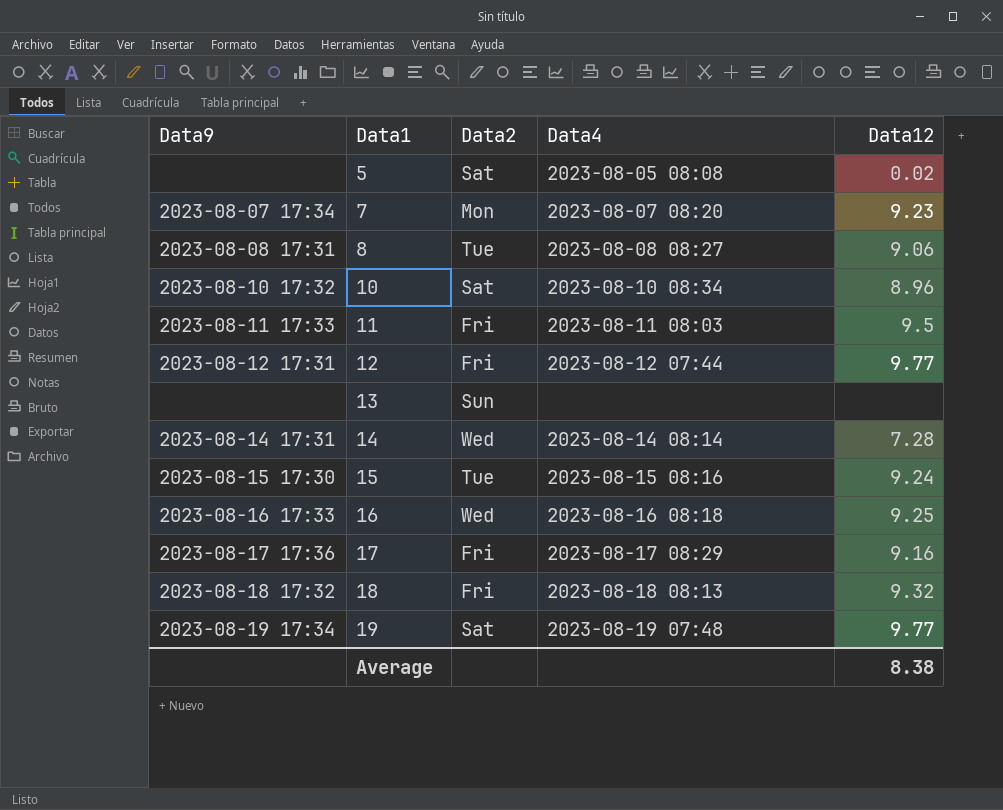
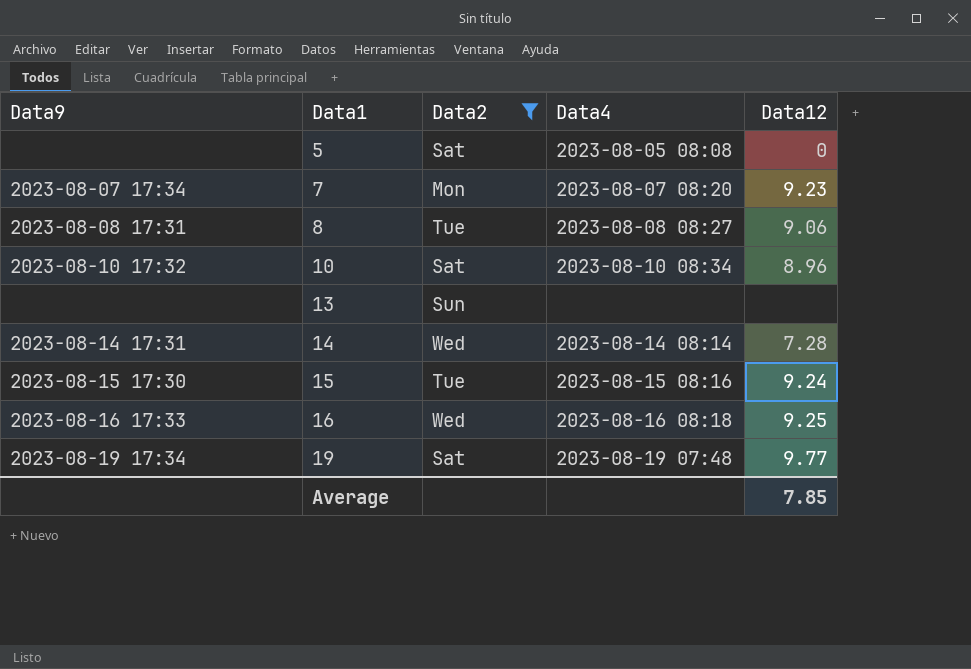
filter: none -> Data2 != Fri
5 | Data12: 0.02 -> 0
Average | Data12: 8.38 -> 7.85

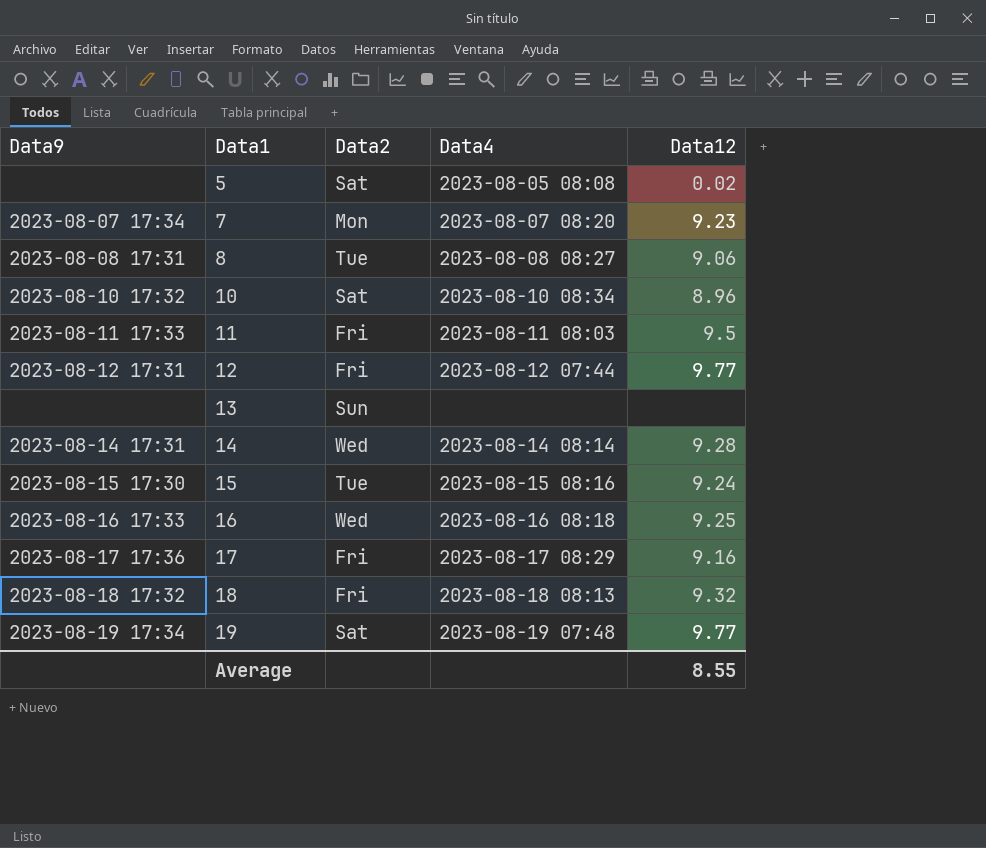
filter: Data2 != Fri -> none
5 | Data12: 0 -> 0.02
14 | Data12: 7.28 -> 9.28
Average | Data12: 7.85 -> 8.55

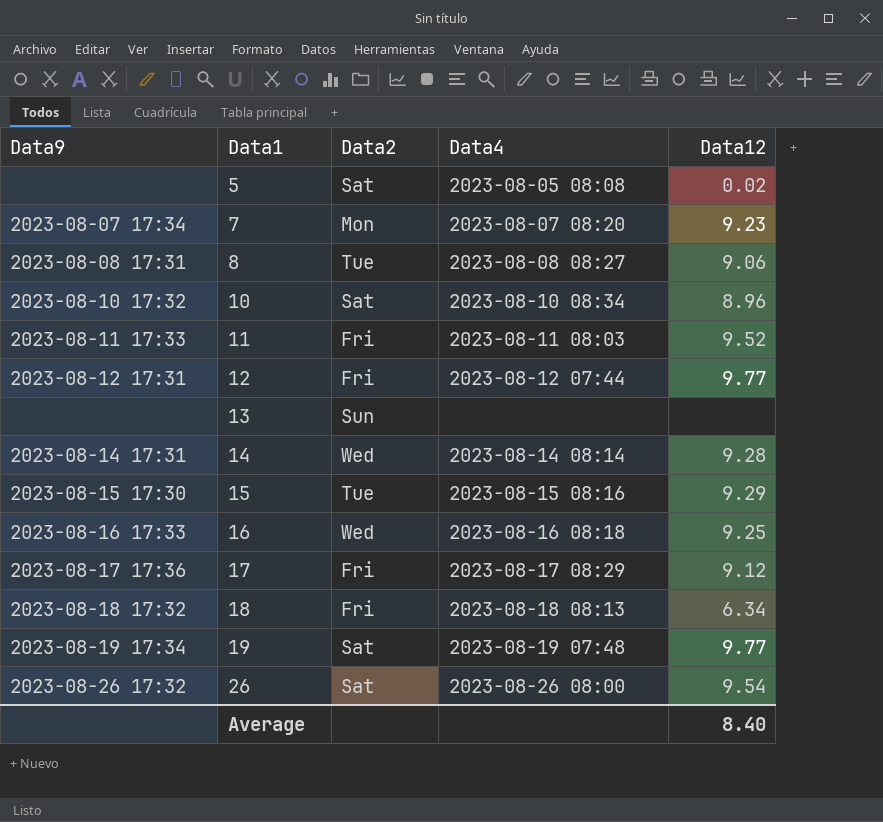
11 | Data12: 9.5 -> 9.52
15 | Data12: 9.24 -> 9.29
17 | Data12: 9.16 -> 9.12
18 | Data12: 9.32 -> 6.34
row 26: none -> 2023-08-26 17:32 | Sat | 2023-08-26 08:00 | 9.54
Average | Data12: 8.55 -> 8.40

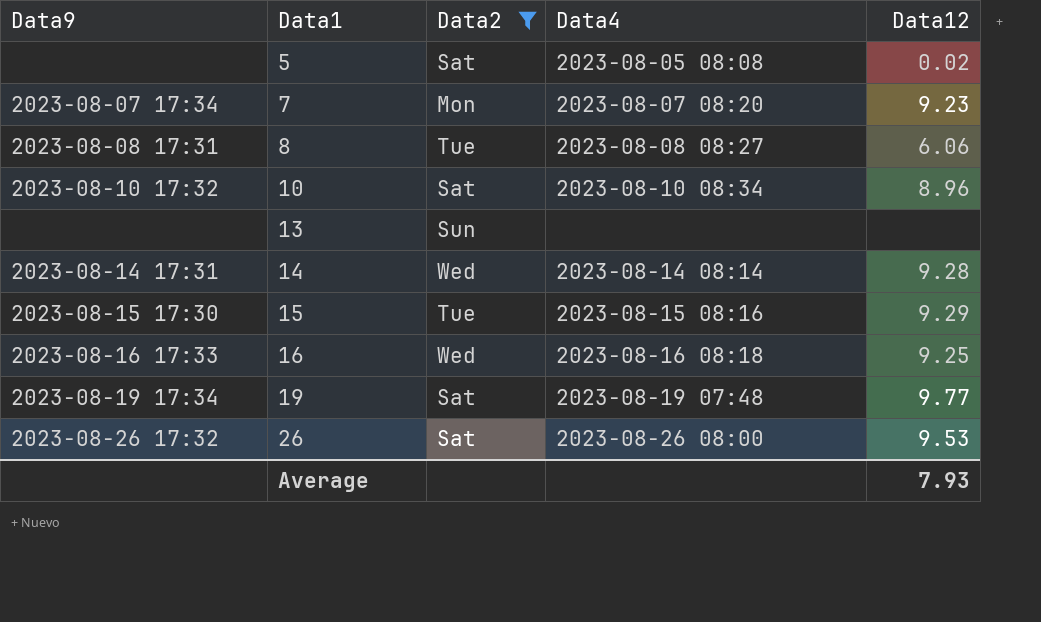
filter: none -> Data2 != Fri
8 | Data12: 9.06 -> 6.06
26 | Data12: 9.54 -> 9.53
Average | Data12: 8.40 -> 7.93

